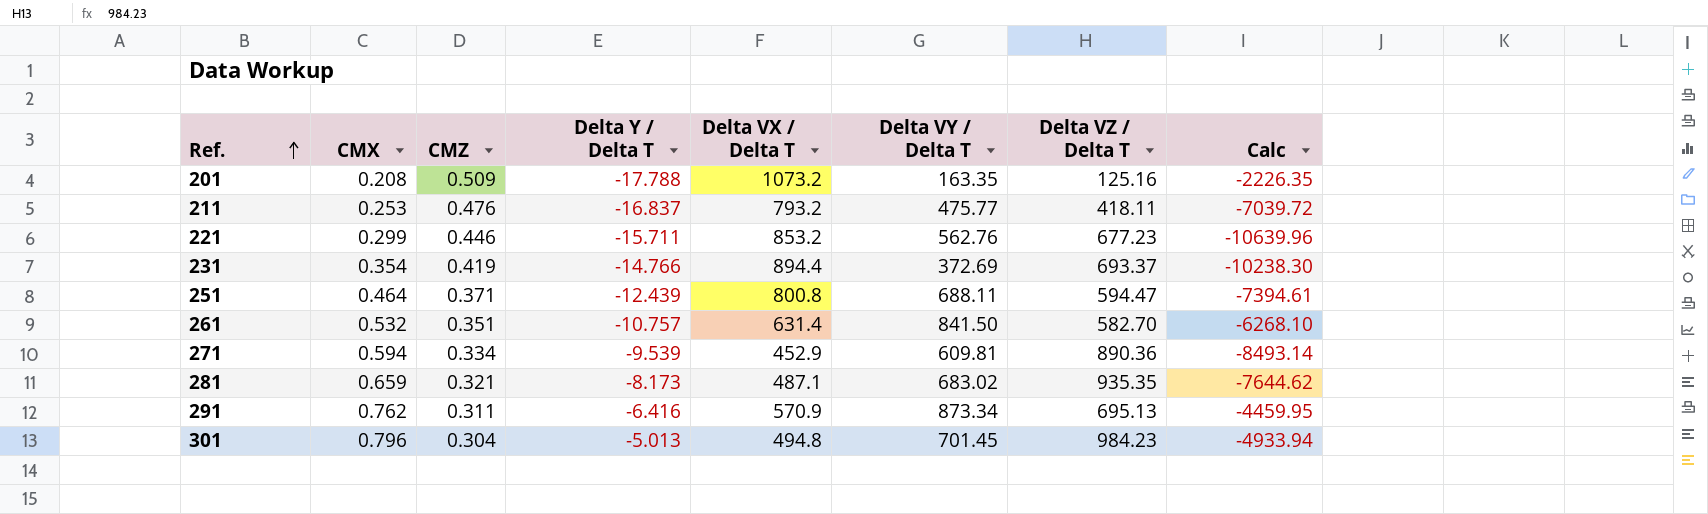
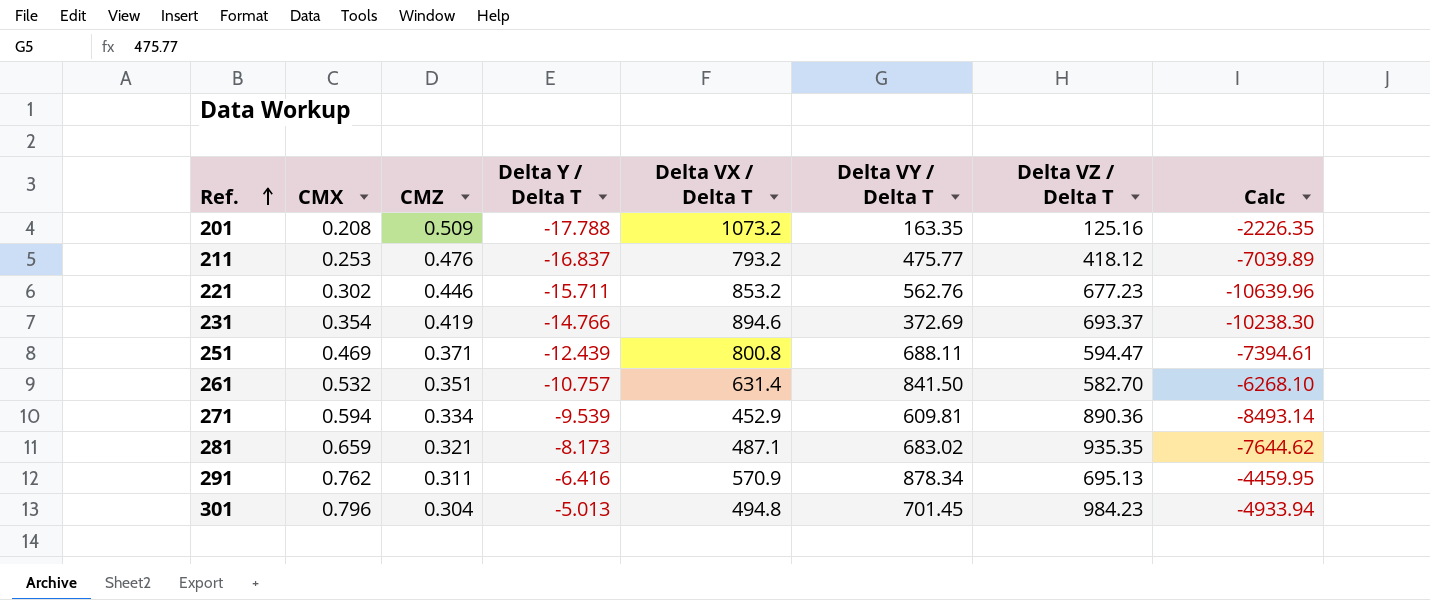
211 | Delta VZ / Delta T: 418.11 -> 418.12
211 | Calc: -7039.72 -> -7039.89
221 | CMX: 0.299 -> 0.302
231 | Delta VX / Delta T: 894.4 -> 894.6
251 | CMX: 0.464 -> 0.469
291 | Delta VY / Delta T: 873.34 -> 878.34

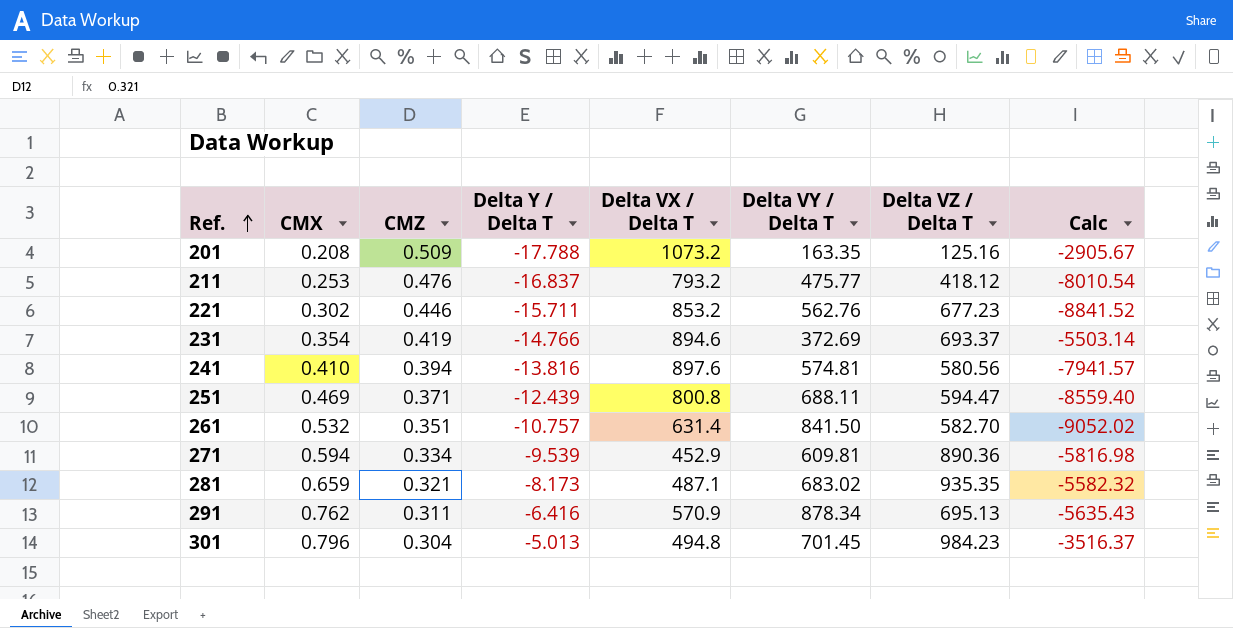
column Calc | formula: [Delta Y / Delta T] * [Delta VZ / Delta T] -> [Delta Y / Delta T] * [Delta VY / Delta T]
row 241: none -> 0.410 | 0.394 | -13.816 | 897.6 | 574.81 | 580.56 | -7941.57

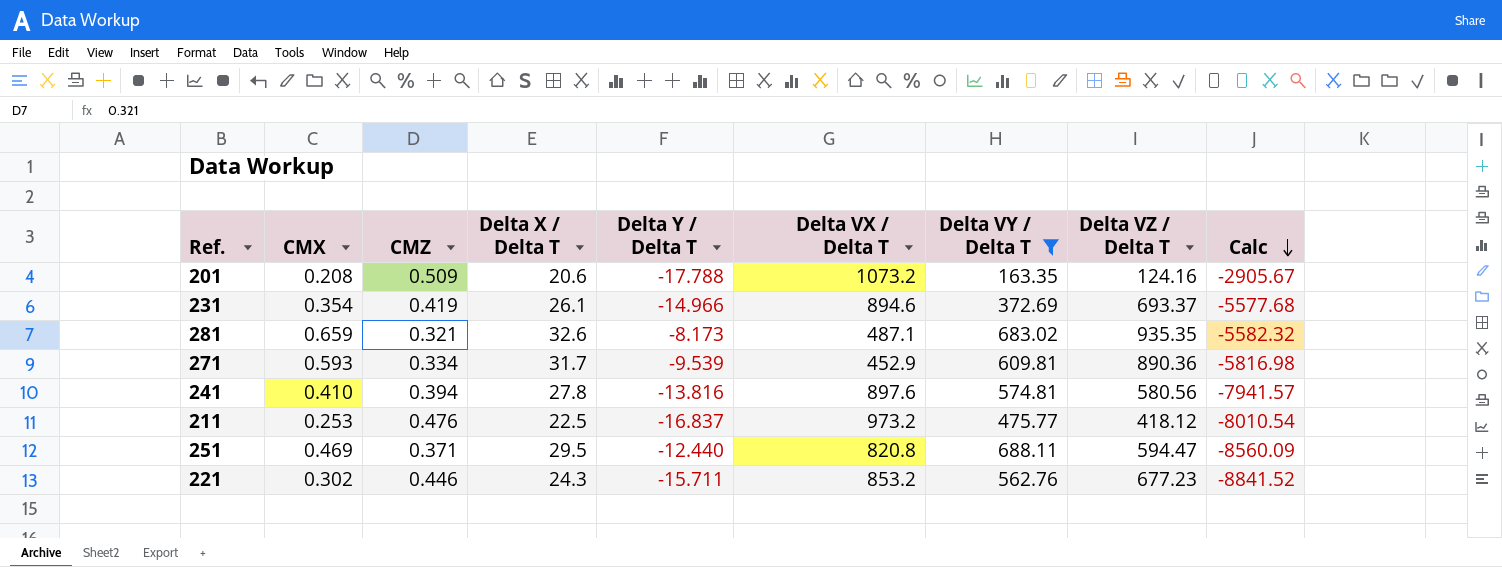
filter: none -> Delta VY / Delta T <= 688.11
row order: Ref. ascending -> Calc descending
column Delta X / Delta T | position: none -> 4
201 | Delta VZ / Delta T: 125.16 -> 124.16
231 | Delta Y / Delta T: -14.766 -> -14.966
231 | Calc: -5503.14 -> -5577.68
271 | CMX: 0.594 -> 0.593
211 | Delta VX / Delta T: 793.2 -> 973.2
251 | Delta Y / Delta T: -12.439 -> -12.440
251 | Delta VX / Delta T: 800.8 -> 820.8
251 | Calc: -8559.40 -> -8560.09

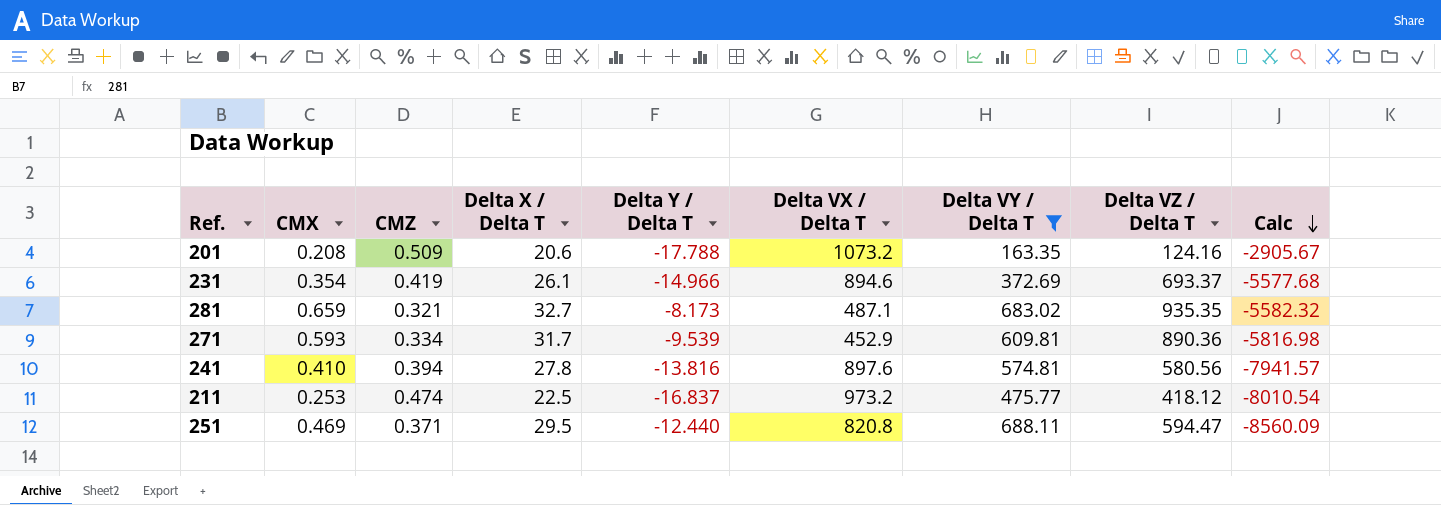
row 221: 0.302 | 0.446 | 24.3 | -15.711 | 853.2 | 562.76 | 677.23 | -8841.52 -> none
281 | Delta X / Delta T: 32.6 -> 32.7
211 | CMZ: 0.476 -> 0.474

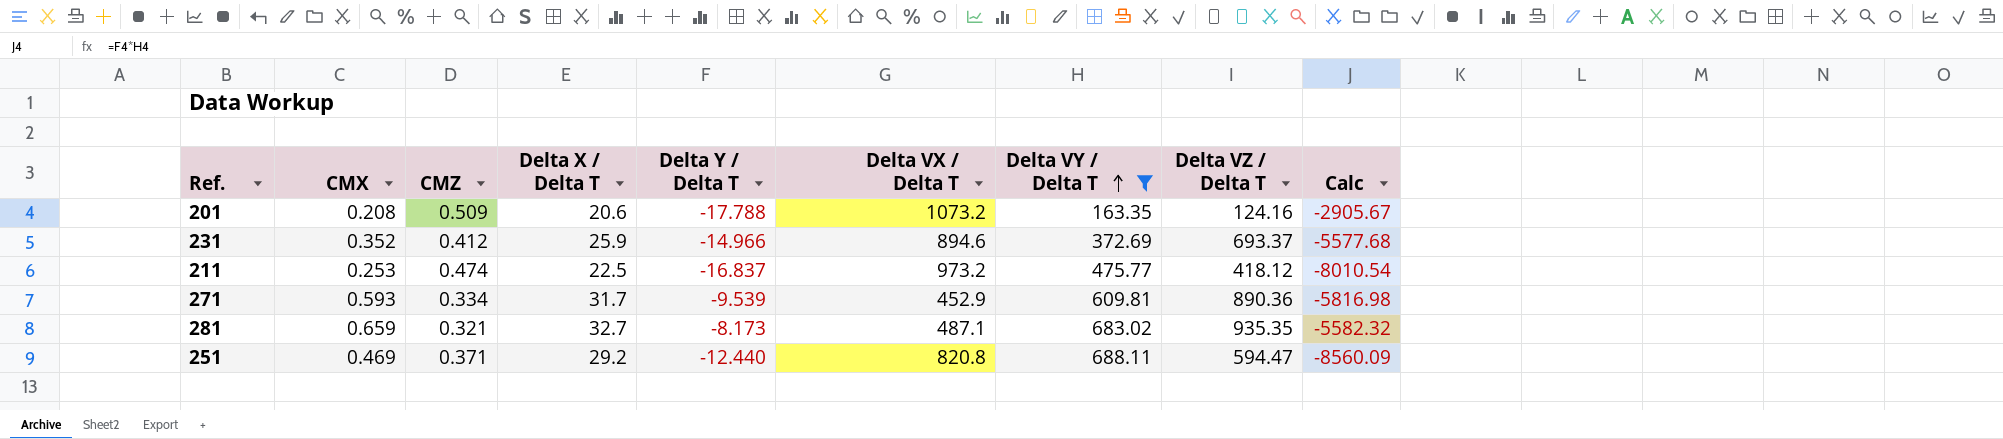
row order: Calc descending -> Delta VY / Delta T ascending
row 241: 0.410 | 0.394 | 27.8 | -13.816 | 897.6 | 574.81 | 580.56 | -7941.57 -> none
231 | CMX: 0.354 -> 0.352
231 | CMZ: 0.419 -> 0.412
231 | Delta X / Delta T: 26.1 -> 25.9
251 | Delta X / Delta T: 29.5 -> 29.2

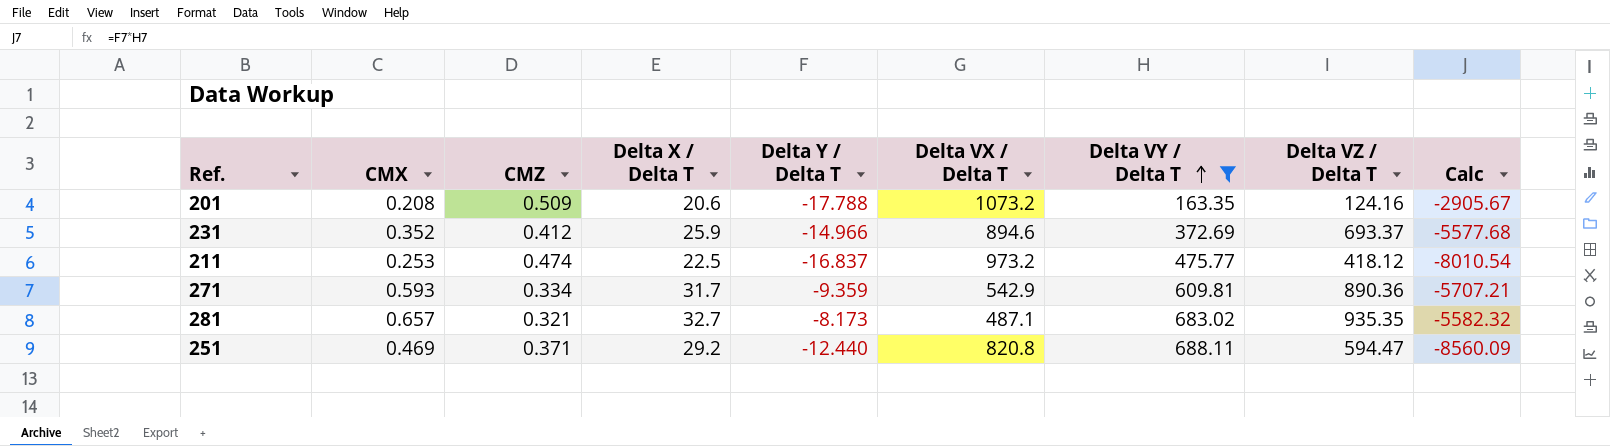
271 | Delta Y / Delta T: -9.539 -> -9.359
271 | Delta VX / Delta T: 452.9 -> 542.9
271 | Calc: -5816.98 -> -5707.21
281 | CMX: 0.659 -> 0.657

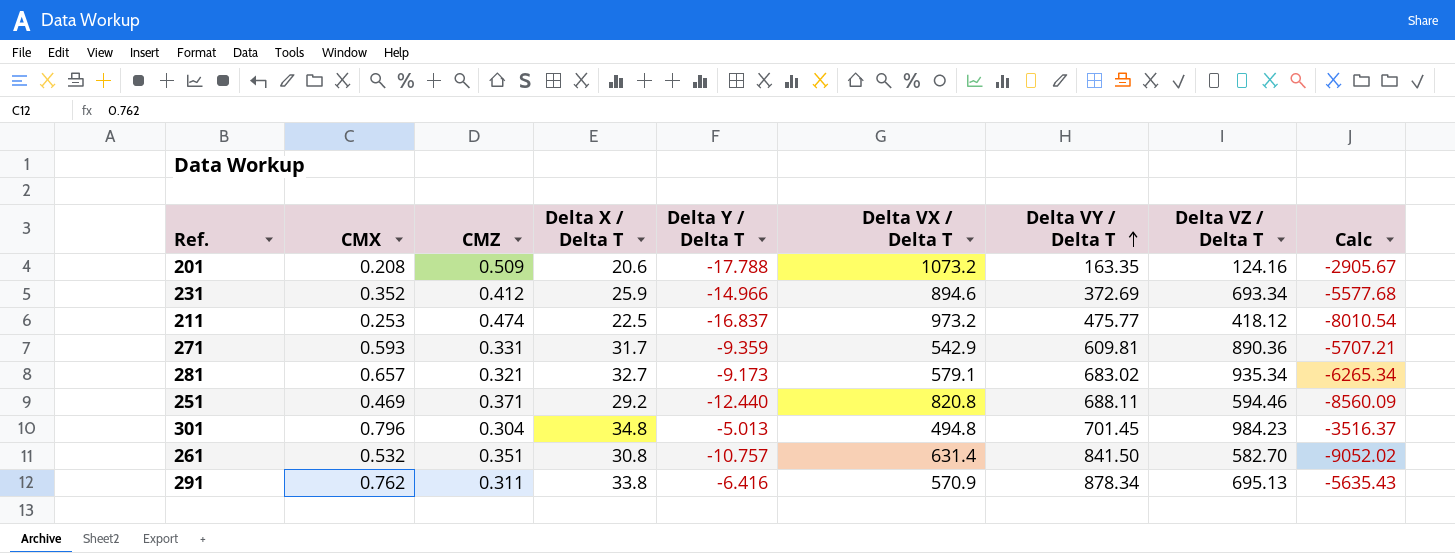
filter: Delta VY / Delta T <= 688.11 -> none
231 | Delta VZ / Delta T: 693.37 -> 693.34
271 | CMZ: 0.334 -> 0.331
281 | Delta Y / Delta T: -8.173 -> -9.173
281 | Delta VX / Delta T: 487.1 -> 579.1
281 | Delta VZ / Delta T: 935.35 -> 935.34
281 | Calc: -5582.32 -> -6265.34
251 | Delta VZ / Delta T: 594.47 -> 594.46

